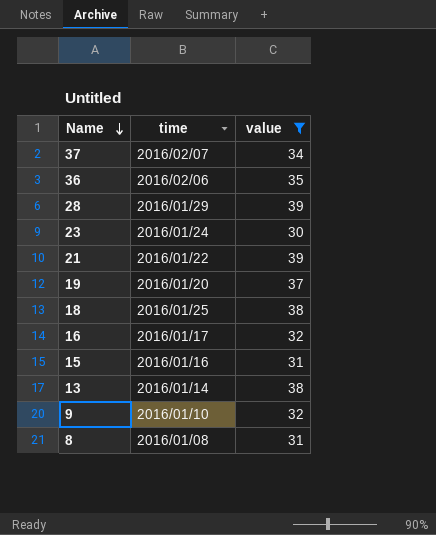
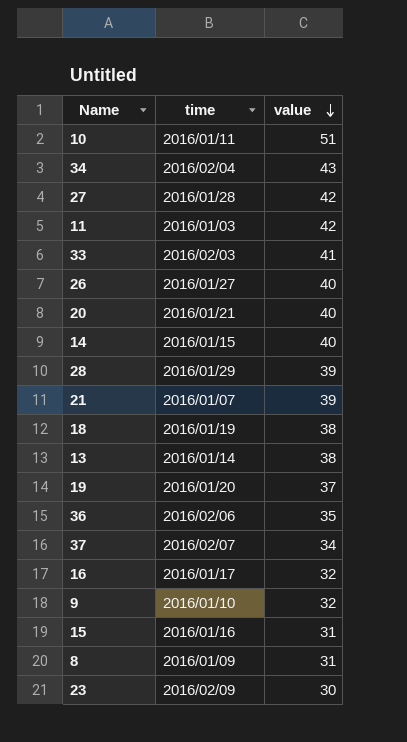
filter: value <= 39 -> none
row order: Name descending -> value descending
21 | time: 2016/01/22 -> 2016/01/07
18 | time: 2016/01/25 -> 2016/01/19
8 | time: 2016/01/08 -> 2016/01/09
23 | time: 2016/01/24 -> 2016/02/09

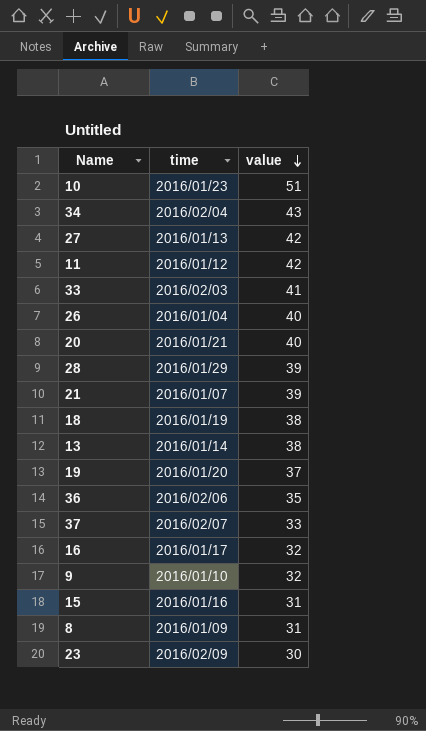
row 14: 2016/01/15 | 40 -> none
10 | time: 2016/01/11 -> 2016/01/23
27 | time: 2016/01/28 -> 2016/01/13
11 | time: 2016/01/03 -> 2016/01/12
26 | time: 2016/01/27 -> 2016/01/04
37 | value: 34 -> 33

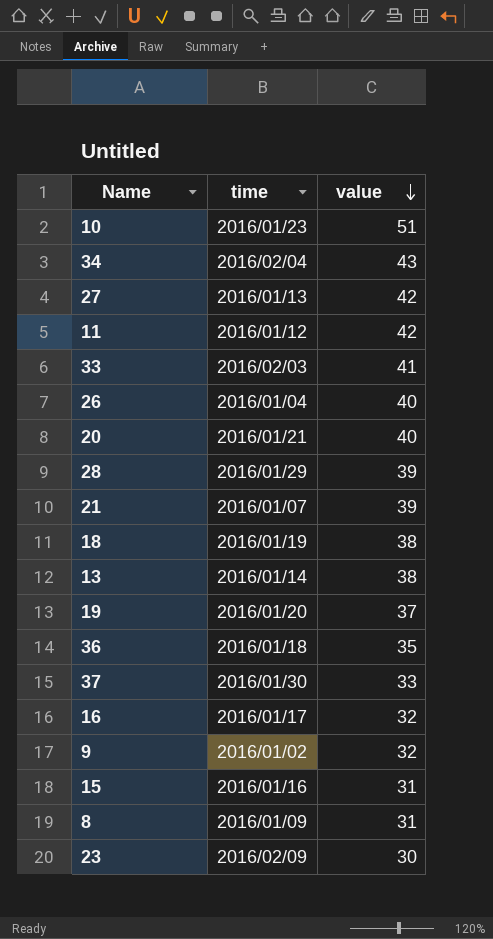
36 | time: 2016/02/06 -> 2016/01/18
37 | time: 2016/02/07 -> 2016/01/30
9 | time: 2016/01/10 -> 2016/01/02

